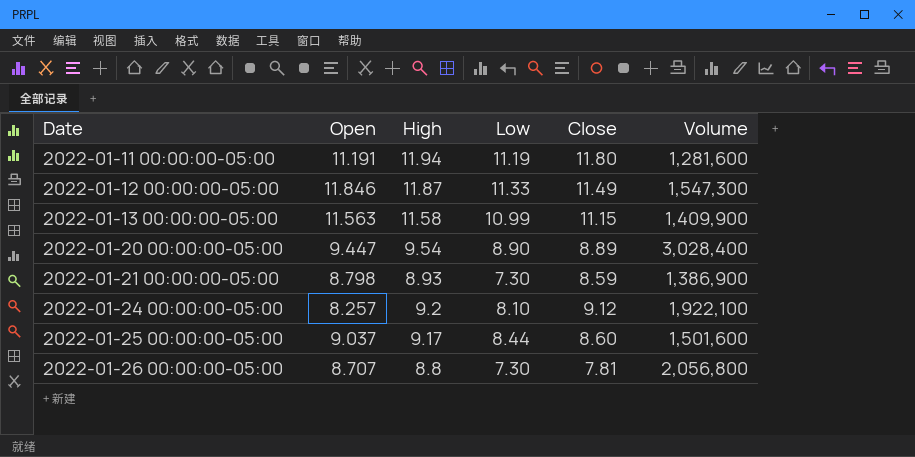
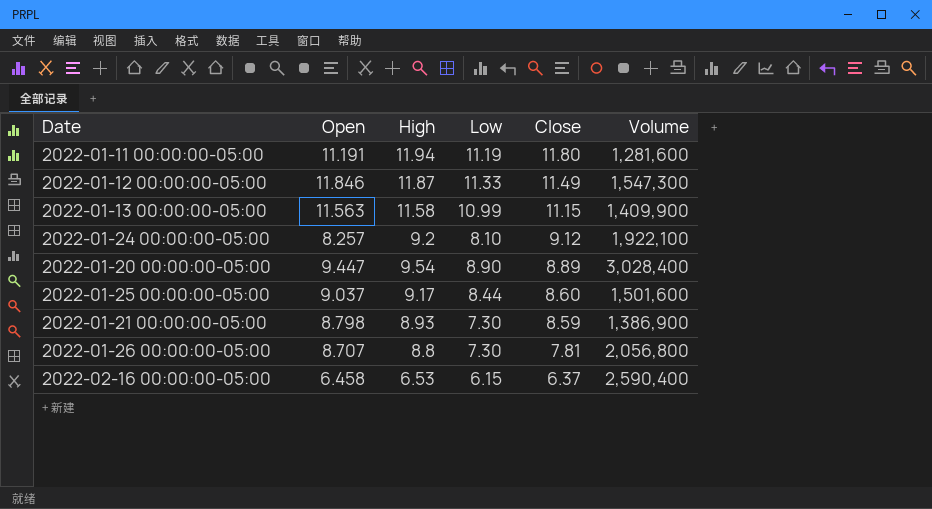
row order: Date ascending -> Close descending
row 2022-02-16 00:00:00-05:00: none -> 6.458 | 6.53 | 6.15 | 6.37 | 2,590,400

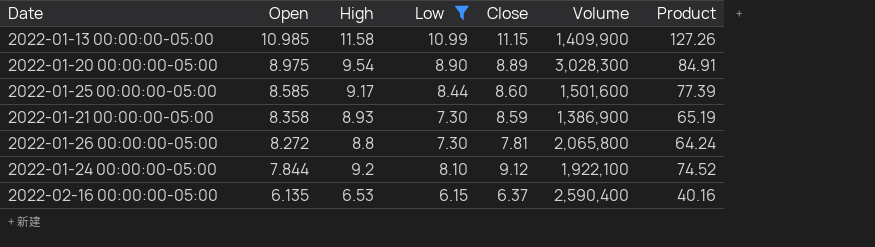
filter: none -> Low <= 10.99
row order: Close descending -> Open descending
column Product | formula: none -> [High] * [Low]
2022-01-13 00:00:00-05:00 | Open: 11.563 -> 10.985
2022-01-20 00:00:00-05:00 | Open: 9.447 -> 8.975
2022-01-20 00:00:00-05:00 | Volume: 3,028,400 -> 3,028,300
2022-01-25 00:00:00-05:00 | Open: 9.037 -> 8.585
2022-01-21 00:00:00-05:00 | Open: 8.798 -> 8.358
2022-01-26 00:00:00-05:00 | Open: 8.707 -> 8.272
2022-01-26 00:00:00-05:00 | Volume: 2,056,800 -> 2,065,800
2022-01-24 00:00:00-05:00 | Open: 8.257 -> 7.844
2022-02-16 00:00:00-05:00 | Open: 6.458 -> 6.135

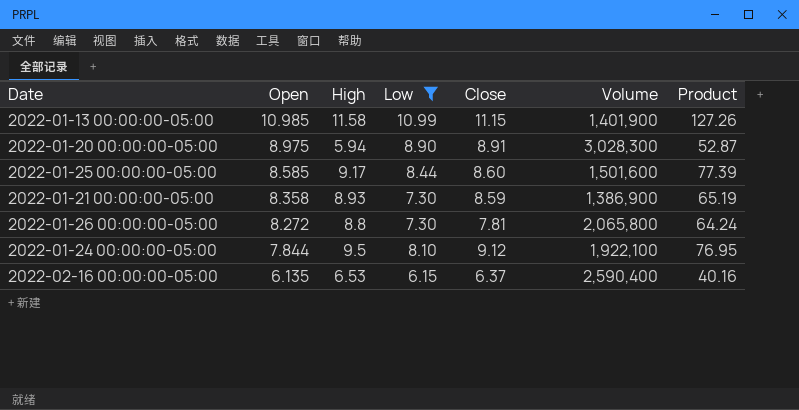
2022-01-13 00:00:00-05:00 | Volume: 1,409,900 -> 1,401,900
2022-01-20 00:00:00-05:00 | High: 9.54 -> 5.94
2022-01-20 00:00:00-05:00 | Close: 8.89 -> 8.91
2022-01-20 00:00:00-05:00 | Product: 84.91 -> 52.87
2022-01-24 00:00:00-05:00 | High: 9.2 -> 9.5
2022-01-24 00:00:00-05:00 | Product: 74.52 -> 76.95

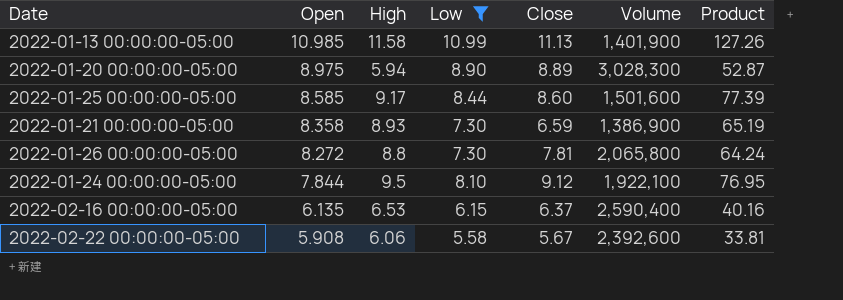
2022-01-13 00:00:00-05:00 | Close: 11.15 -> 11.13
2022-01-20 00:00:00-05:00 | Close: 8.91 -> 8.89
2022-01-21 00:00:00-05:00 | Close: 8.59 -> 6.59
row 2022-02-22 00:00:00-05:00: none -> 5.908 | 6.06 | 5.58 | 5.67 | 2,392,600 | 33.81

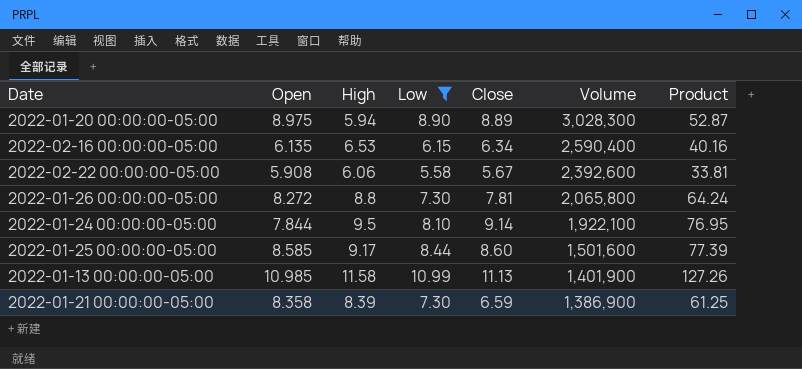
row order: Open descending -> Volume descending
2022-02-16 00:00:00-05:00 | Close: 6.37 -> 6.34
2022-01-24 00:00:00-05:00 | Close: 9.12 -> 9.14
2022-01-21 00:00:00-05:00 | High: 8.93 -> 8.39
2022-01-21 00:00:00-05:00 | Product: 65.19 -> 61.25

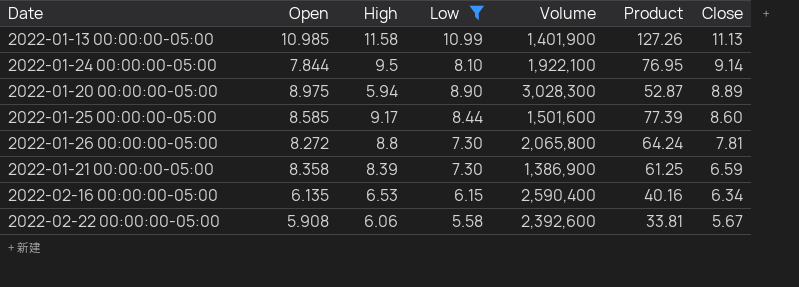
row order: Volume descending -> Close descending
column Close | position: 5 -> 7

